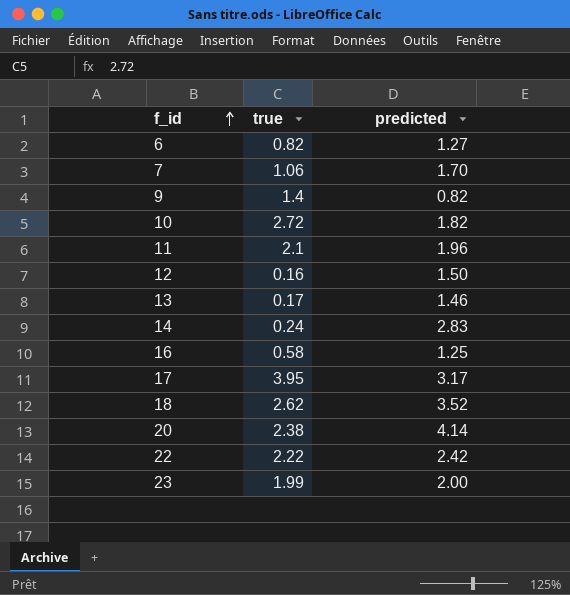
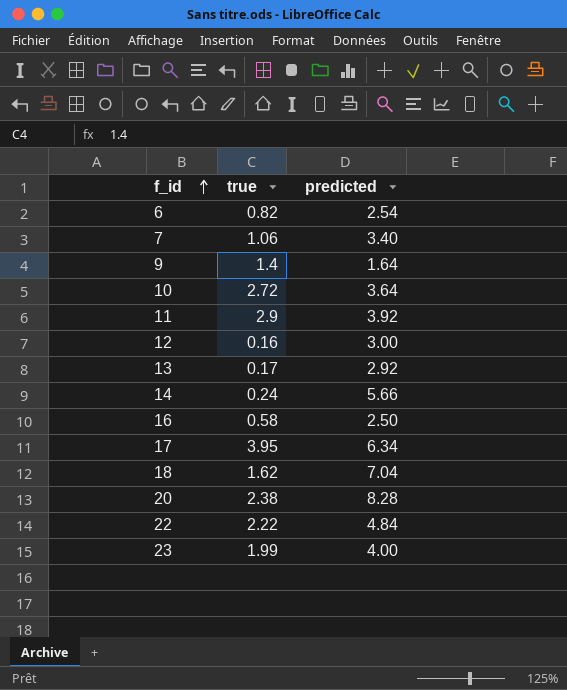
6 | predicted: 1.27 -> 2.54
7 | predicted: 1.70 -> 3.40
9 | predicted: 0.82 -> 1.64
10 | predicted: 1.82 -> 3.64
11 | true: 2.1 -> 2.9
11 | predicted: 1.96 -> 3.92
12 | predicted: 1.50 -> 3.00
13 | predicted: 1.46 -> 2.92
14 | predicted: 2.83 -> 5.66
16 | predicted: 1.25 -> 2.50
17 | predicted: 3.17 -> 6.34
18 | true: 2.62 -> 1.62
18 | predicted: 3.52 -> 7.04
20 | predicted: 4.14 -> 8.28
22 | predicted: 2.42 -> 4.84
23 | predicted: 2.00 -> 4.00

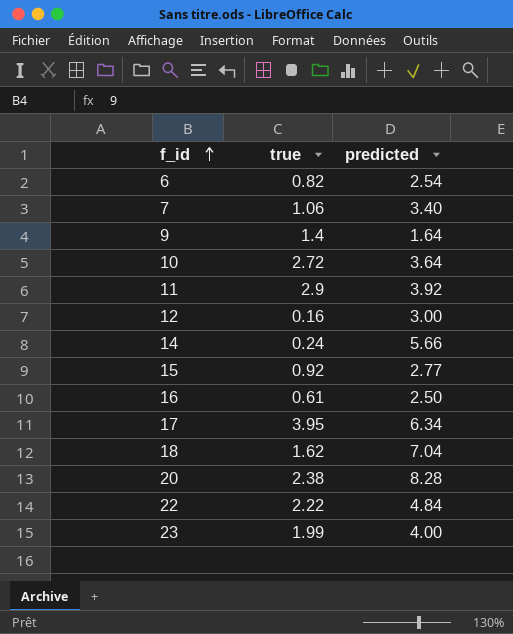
row 13: 0.17 | 2.92 -> none
row 15: none -> 0.92 | 2.77
16 | true: 0.58 -> 0.61

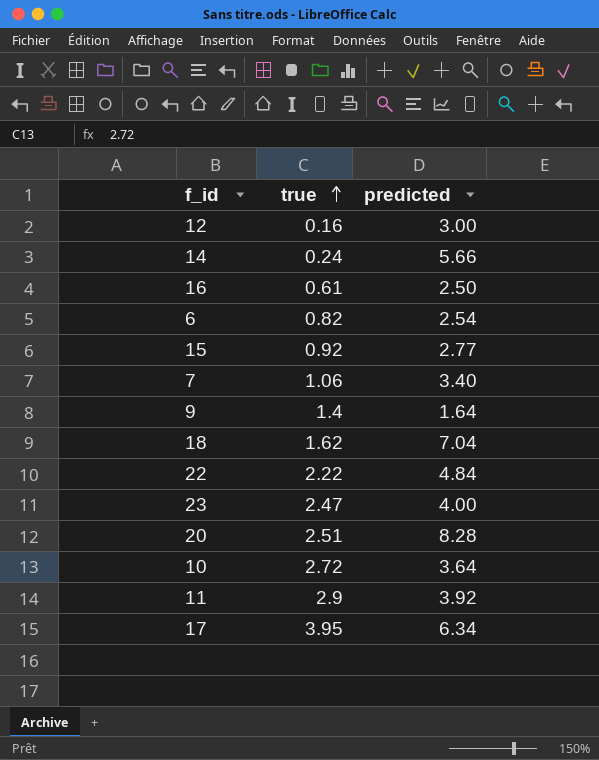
row order: f_id ascending -> true ascending
23 | true: 1.99 -> 2.47
20 | true: 2.38 -> 2.51

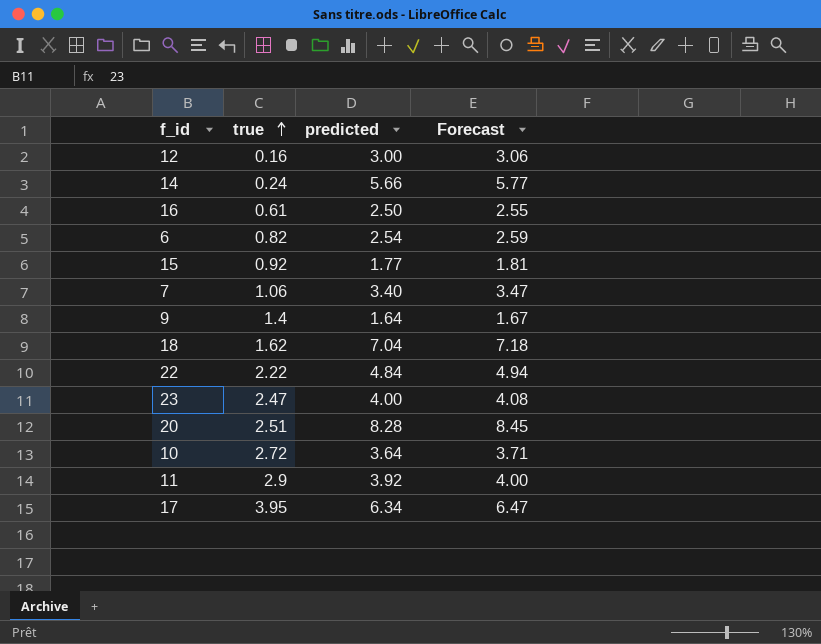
column Forecast | formula: none -> [predicted] * 1.02
15 | predicted: 2.77 -> 1.77

